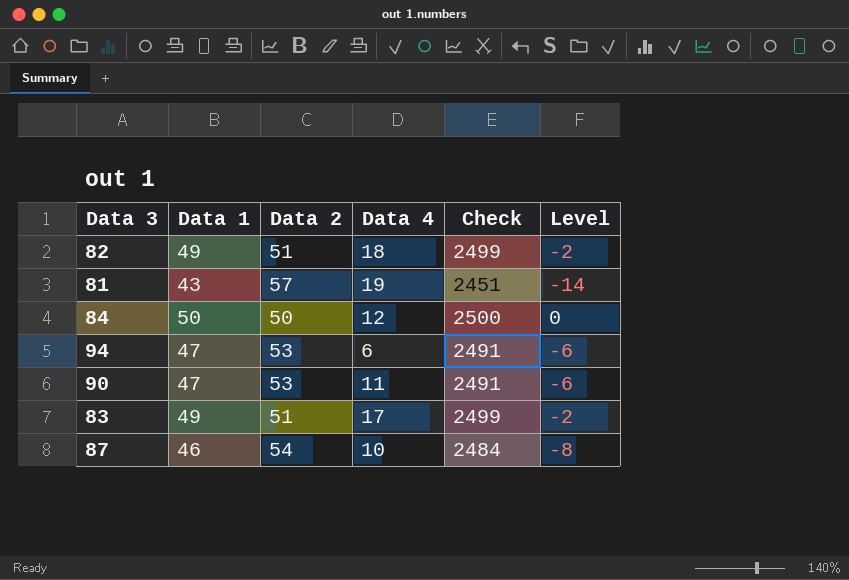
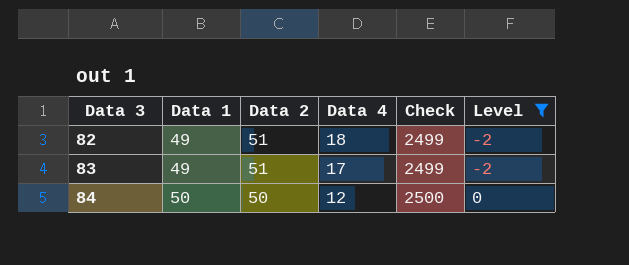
filter: none -> Level >= -2
row order: none -> Data 3 ascending

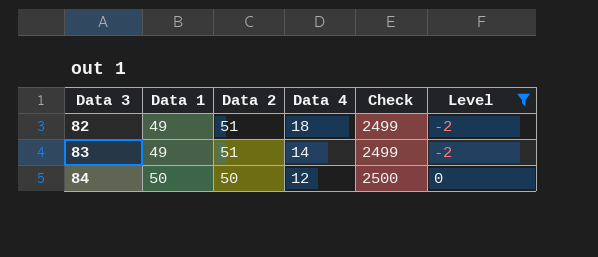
83 | Data 4: 17 -> 14

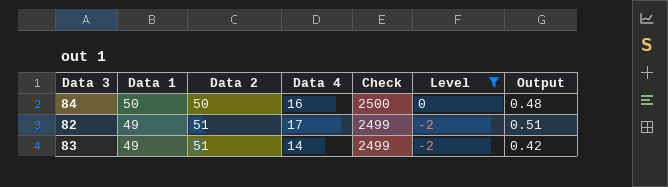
row order: Data 3 ascending -> Data 1 descending
column Output | formula: none -> [Data 4] * 0.03
84 | Data 4: 12 -> 16
82 | Data 4: 18 -> 17

